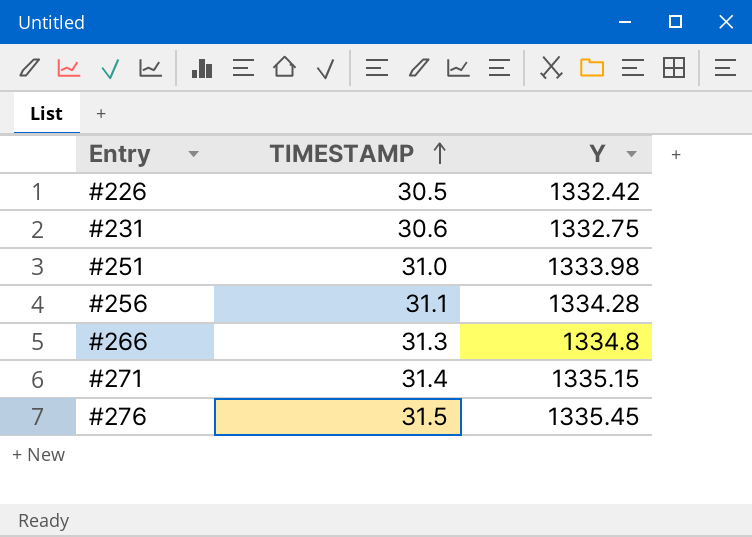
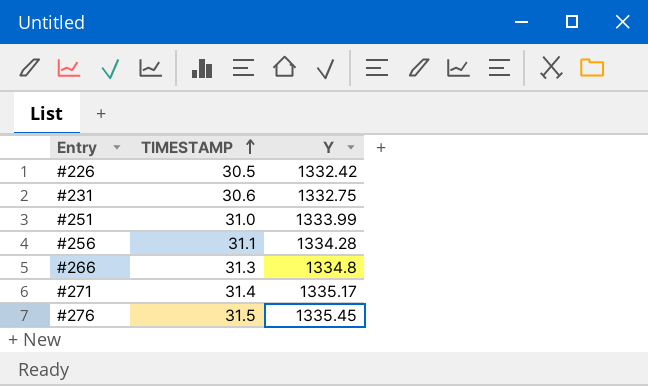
#251 | Y: 1333.98 -> 1333.99
#271 | Y: 1335.15 -> 1335.17

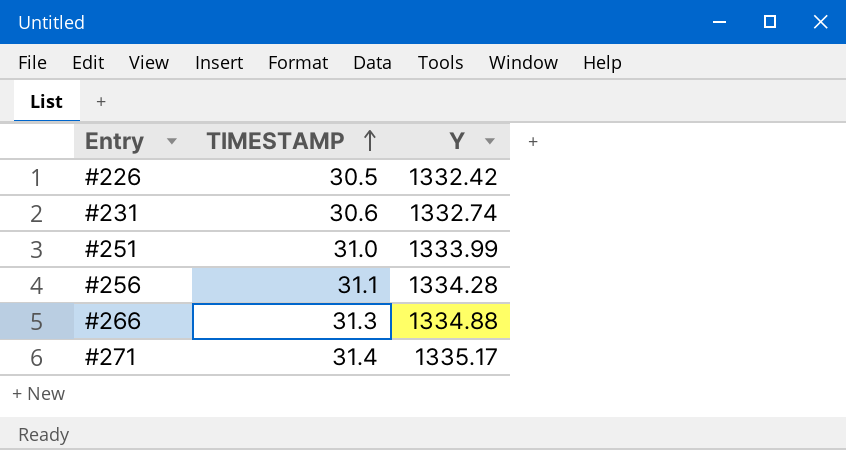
row #276: 31.5 | 1335.45 -> none
#231 | Y: 1332.75 -> 1332.74
#266 | Y: 1334.8 -> 1334.88

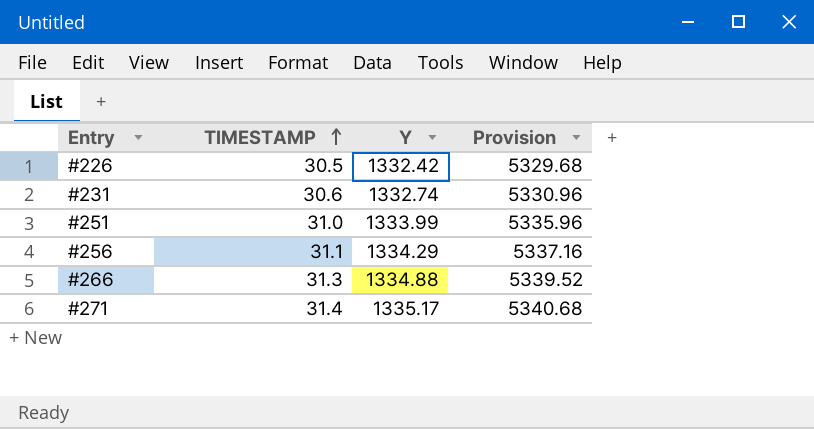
column Provision | formula: none -> [Y] * 4
#256 | Y: 1334.28 -> 1334.29

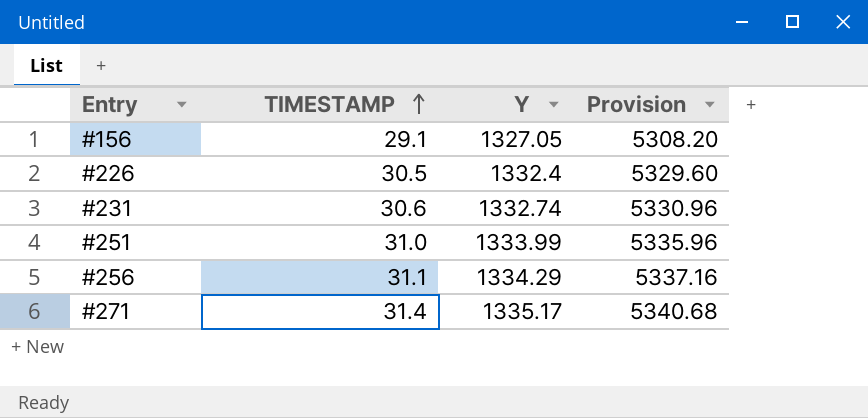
row #266: 31.3 | 1334.88 | 5339.52 -> none
row #156: none -> 29.1 | 1327.05 | 5308.20
#226 | Y: 1332.42 -> 1332.4
#226 | Provision: 5329.68 -> 5329.60

